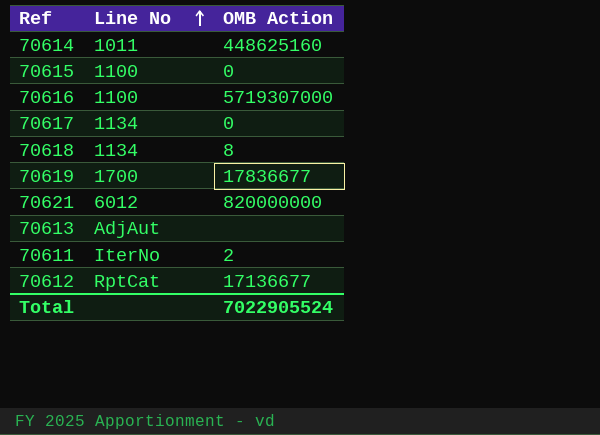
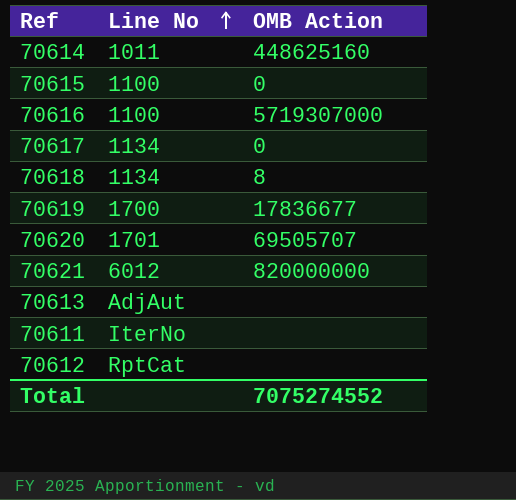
row 70620: none -> 1701 | 69505707
70611 | OMB Action: 2 -> none
70612 | OMB Action: 17136677 -> none
Total | OMB Action: 7022905524 -> 7075274552

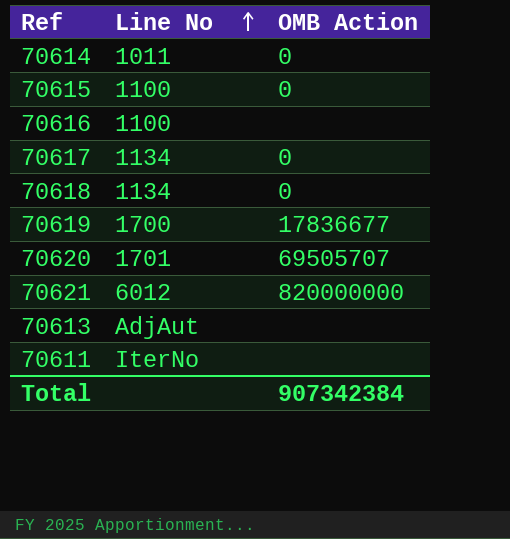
row 70612: RptCat | none -> none
70614 | OMB Action: 448625160 -> 0
70616 | OMB Action: 5719307000 -> none
70618 | OMB Action: 8 -> 0
Total | OMB Action: 7075274552 -> 907342384

